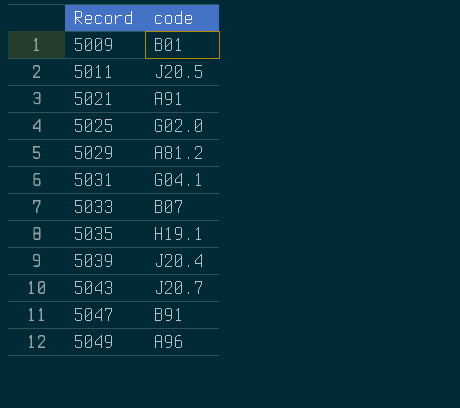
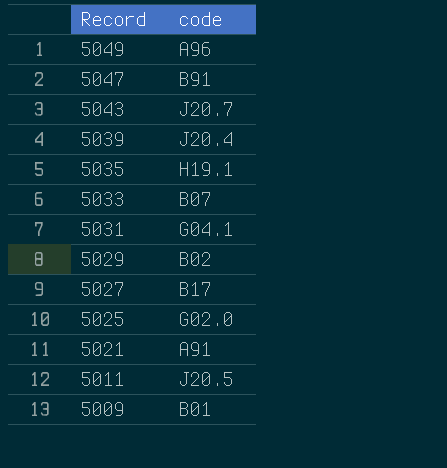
row order: Record ascending -> Record descending
5029 | code: A81.2 -> B02
row 5027: none -> B17

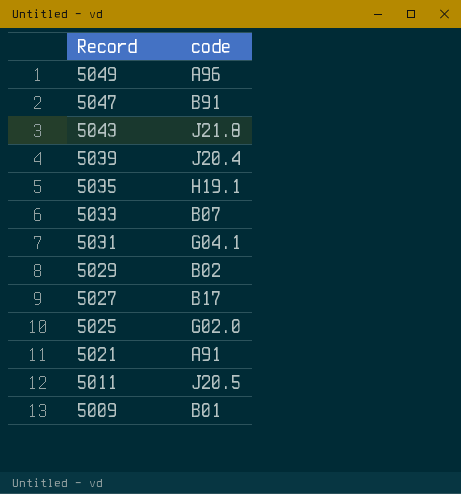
5043 | code: J20.7 -> J21.8

